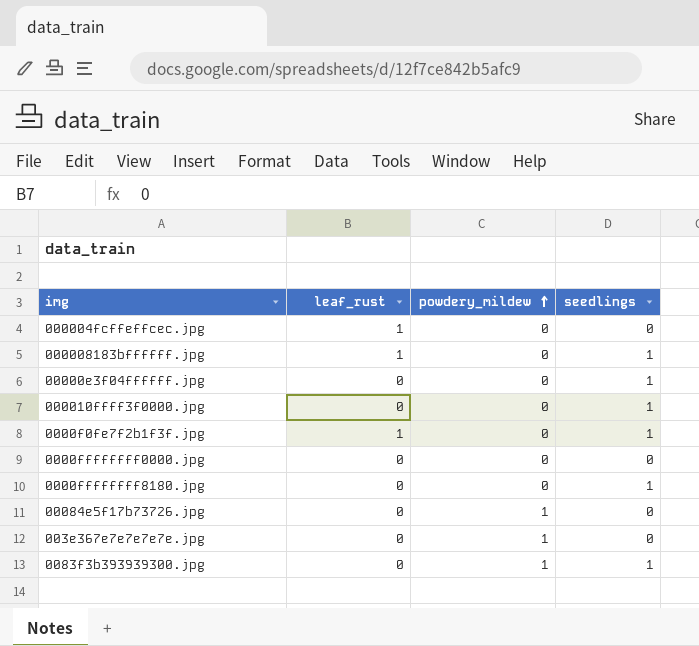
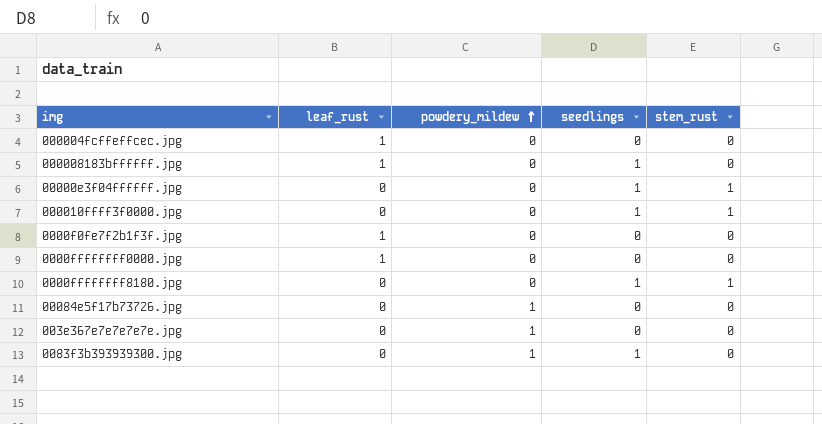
column stem_rust | position: none -> 5
0000f0fe7f2b1f3f.jpg | seedlings: 1 -> 0
0000ffffffff0000.jpg | leaf_rust: 0 -> 1

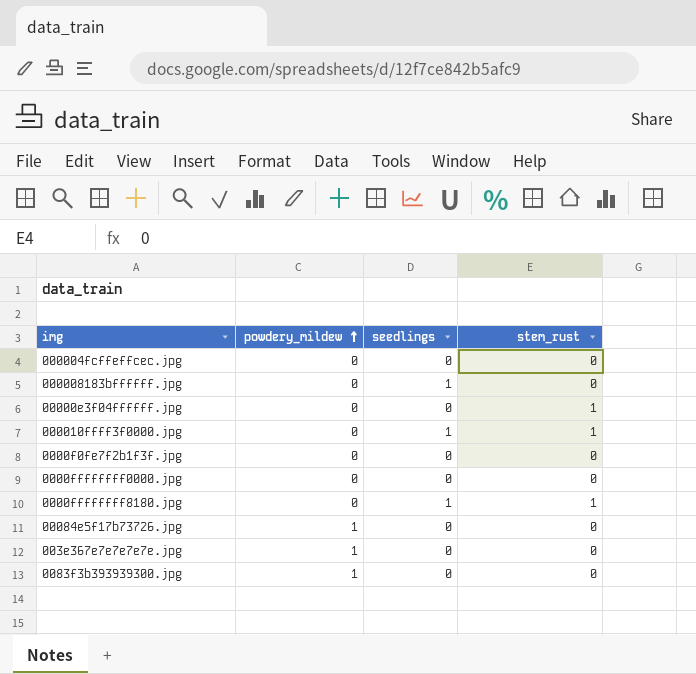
column leaf_rust | position: 2 -> none
00000e3f04ffffff.jpg | seedlings: 1 -> 0
0083f3b393939300.jpg | seedlings: 1 -> 0

